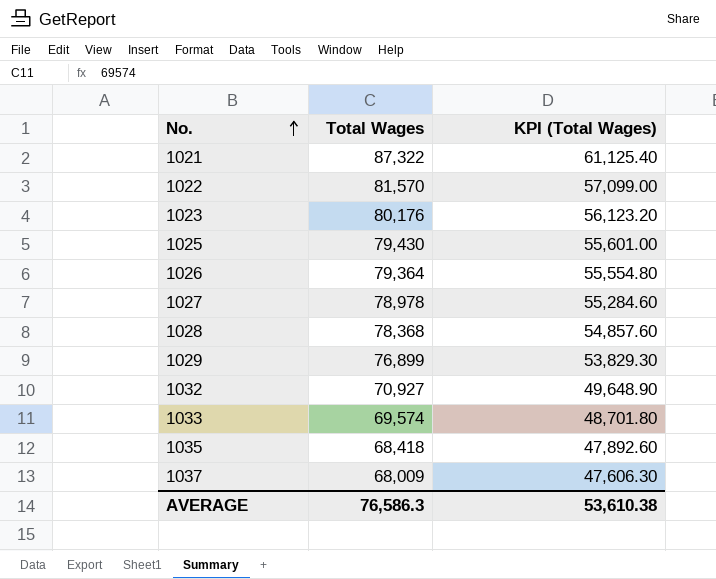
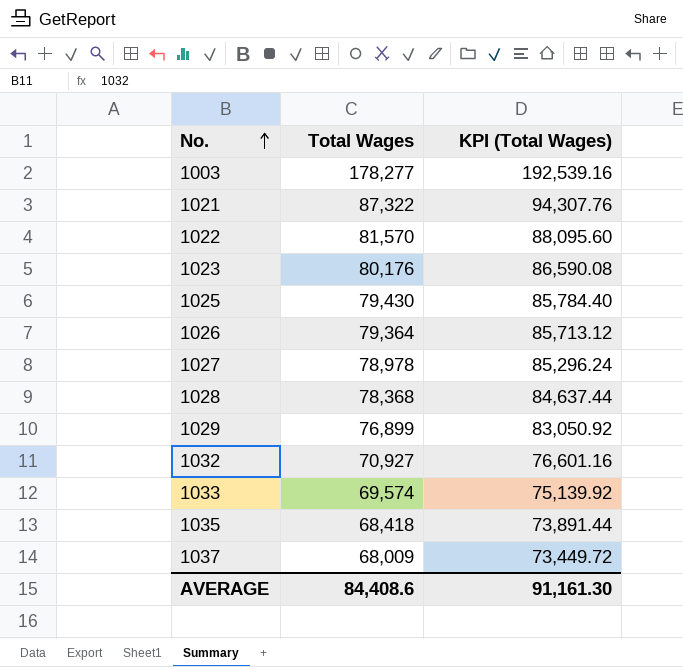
column KPI (Total Wages) | formula: [Total Wages] * 0.7 -> [Total Wages] * 1.08
row 1003: none -> 178,277 | 192,539.16
AVERAGE | Total Wages: 76,586.3 -> 84,408.6
AVERAGE | KPI (Total Wages): 53,610.38 -> 91,161.30

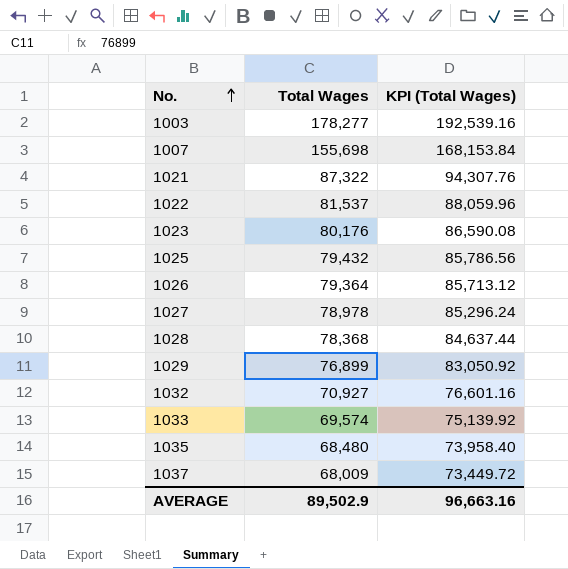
row 1007: none -> 155,698 | 168,153.84
1022 | Total Wages: 81,570 -> 81,537
1022 | KPI (Total Wages): 88,095.60 -> 88,059.96
1025 | Total Wages: 79,430 -> 79,432
1025 | KPI (Total Wages): 85,784.40 -> 85,786.56
1035 | Total Wages: 68,418 -> 68,480
1035 | KPI (Total Wages): 73,891.44 -> 73,958.40
AVERAGE | Total Wages: 84,408.6 -> 89,502.9
AVERAGE | KPI (Total Wages): 91,161.30 -> 96,663.16

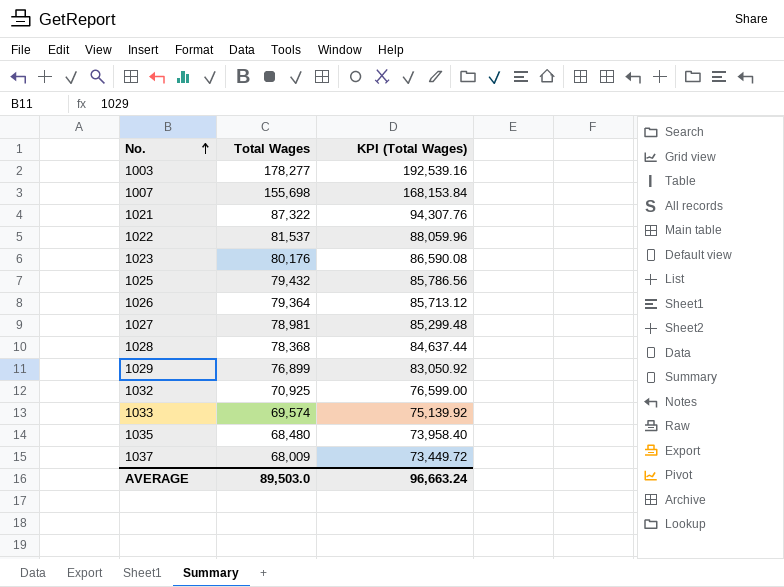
1027 | Total Wages: 78,978 -> 78,981
1027 | KPI (Total Wages): 85,296.24 -> 85,299.48
1032 | Total Wages: 70,927 -> 70,925
1032 | KPI (Total Wages): 76,601.16 -> 76,599.00
AVERAGE | Total Wages: 89,502.9 -> 89,503.0
AVERAGE | KPI (Total Wages): 96,663.16 -> 96,663.24

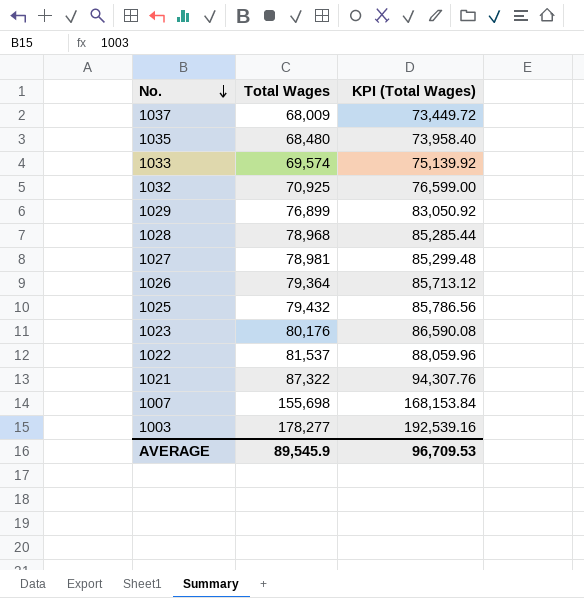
row order: No. ascending -> No. descending
1028 | Total Wages: 78,368 -> 78,968
1028 | KPI (Total Wages): 84,637.44 -> 85,285.44
AVERAGE | Total Wages: 89,503.0 -> 89,545.9
AVERAGE | KPI (Total Wages): 96,663.24 -> 96,709.53

